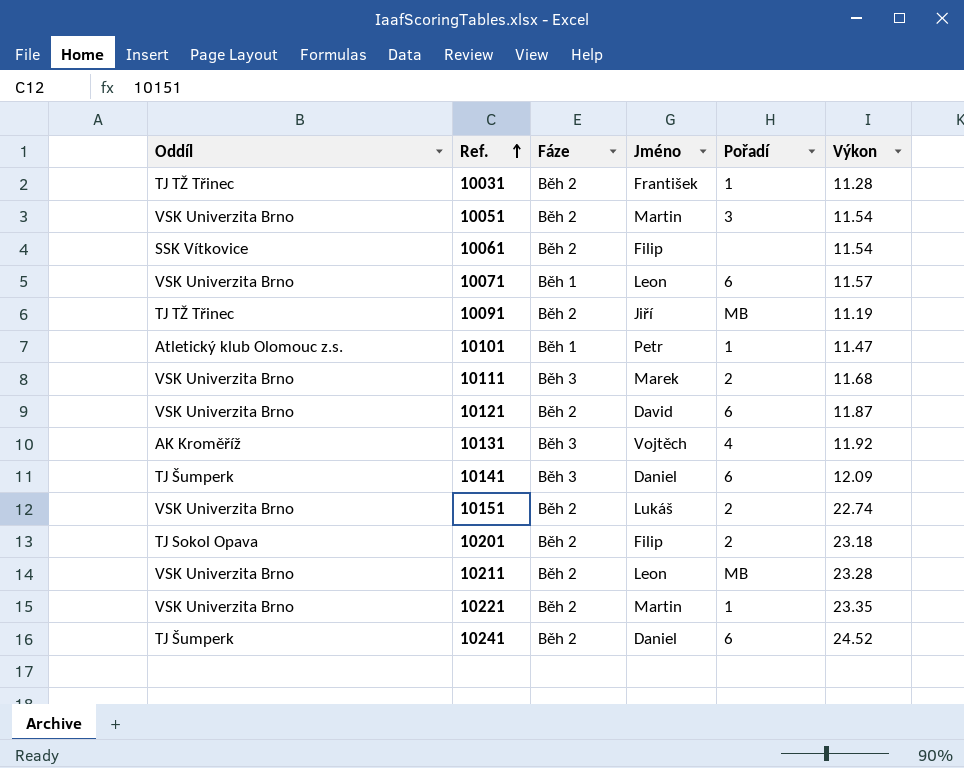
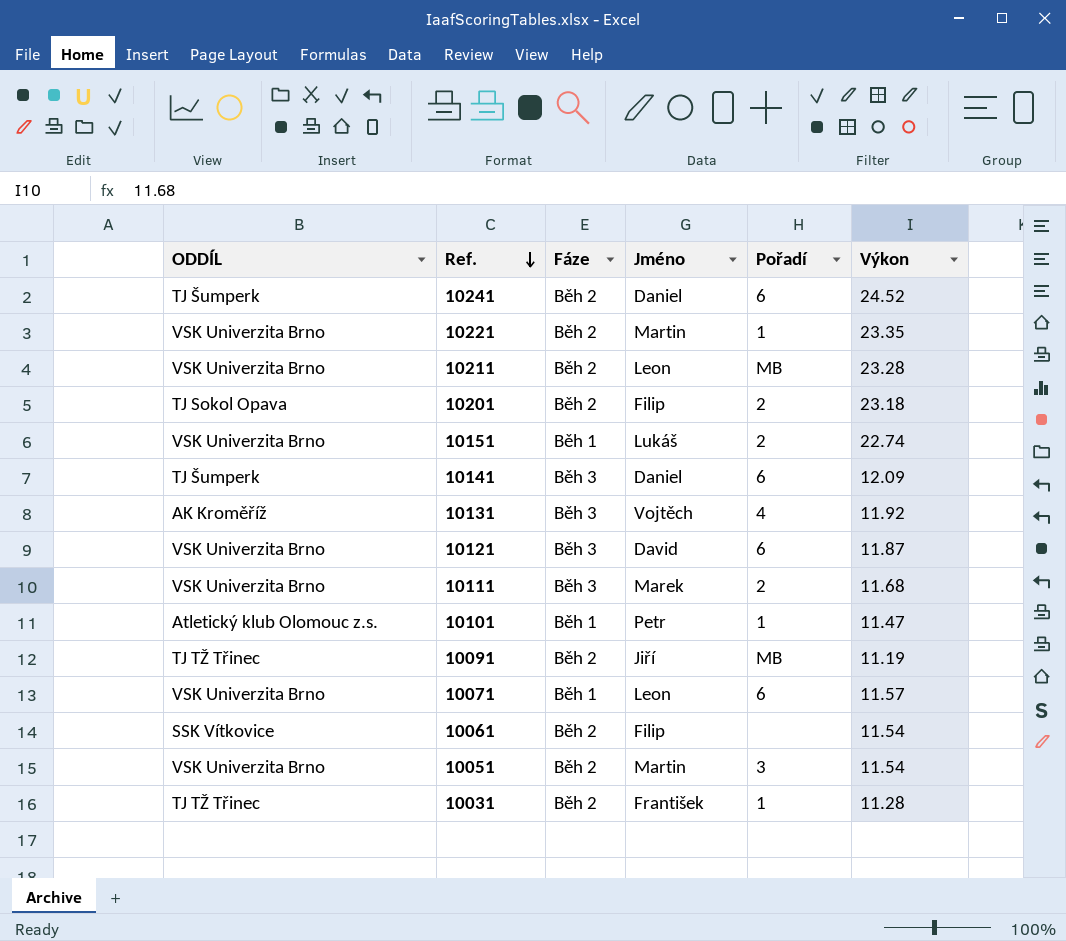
row order: Ref. ascending -> Ref. descending
column name: Oddíl -> ODDÍL
10151 | Fáze: Běh 2 -> Běh 1
10121 | Fáze: Běh 2 -> Běh 3

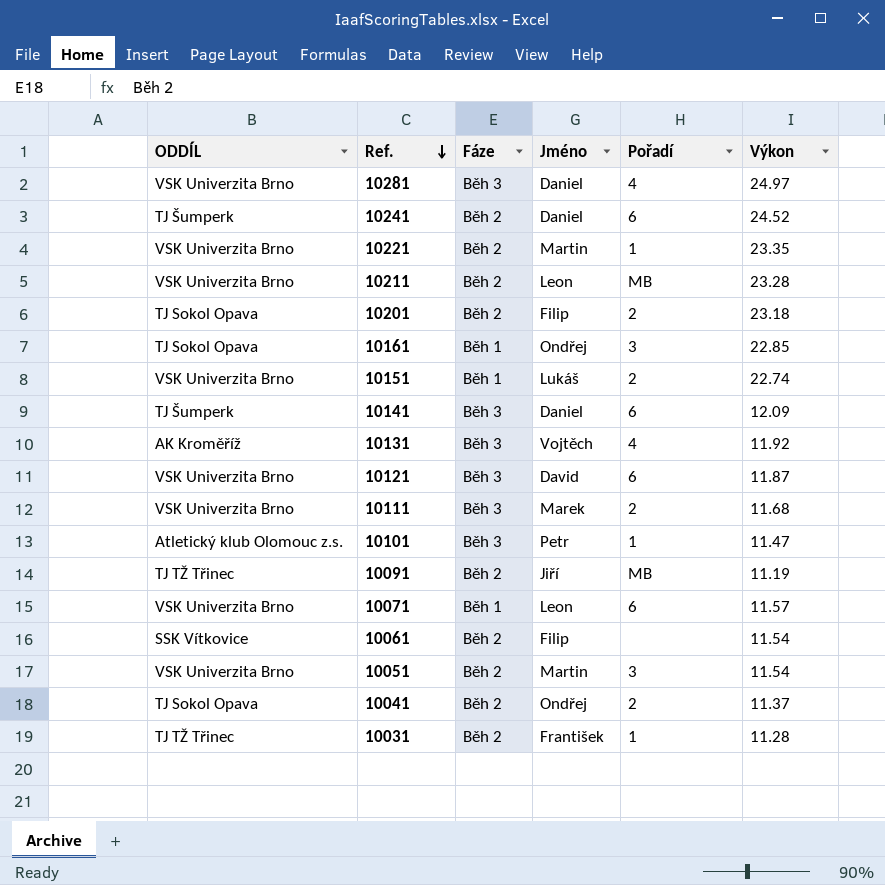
row 10281: none -> VSK Univerzita Brno | Běh 3 | Daniel | 4 | 24.97
row 10161: none -> TJ Sokol Opava | Běh 1 | Ondřej | 3 | 22.85
10101 | Fáze: Běh 1 -> Běh 3
row 10041: none -> TJ Sokol Opava | Běh 2 | Ondřej | 2 | 11.37

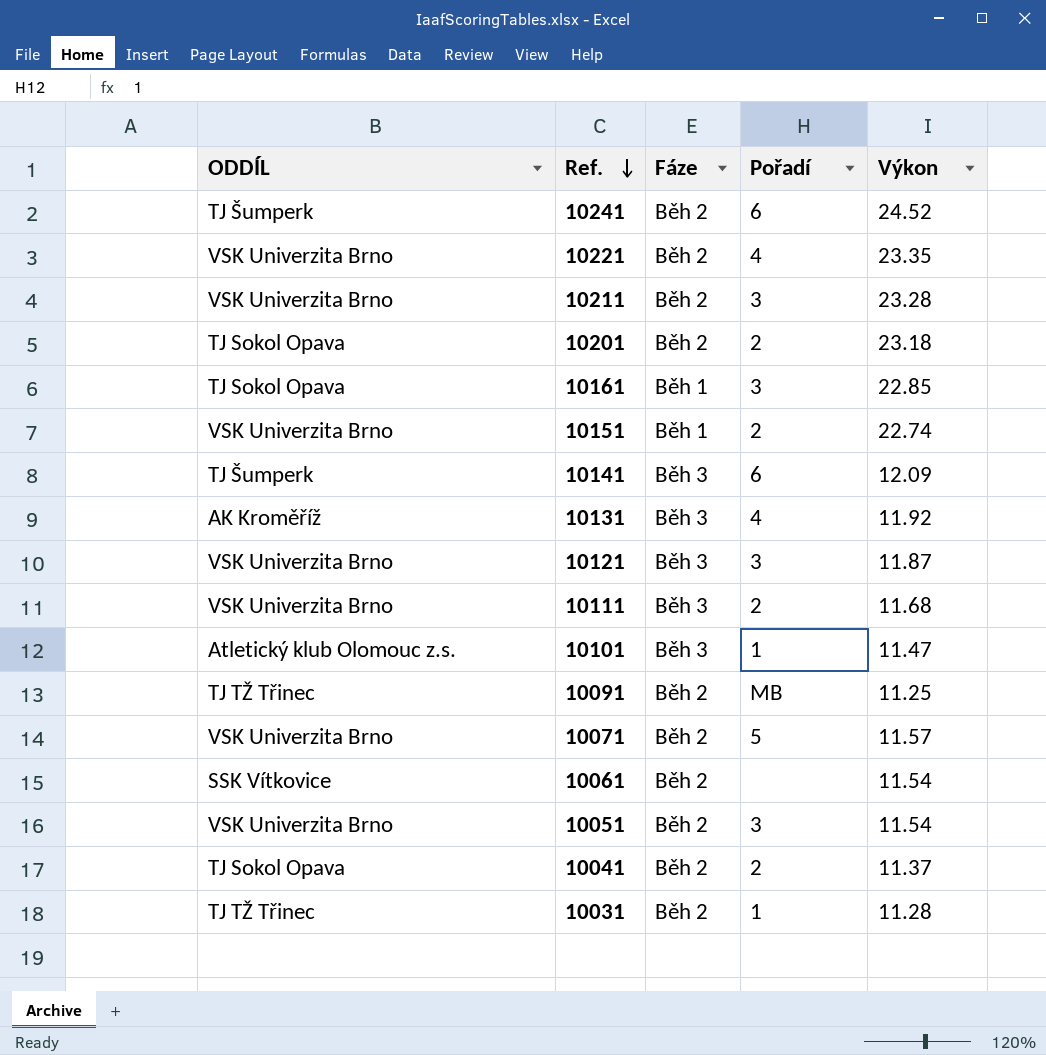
column Jméno | position: 4 -> none
row 10281: VSK Univerzita Brno | Běh 3 | Daniel | 4 | 24.97 -> none
10221 | Pořadí: 1 -> 4
10211 | Pořadí: MB -> 3
10121 | Pořadí: 6 -> 3
10091 | Výkon: 11.19 -> 11.25
10071 | Fáze: Běh 1 -> Běh 2
10071 | Pořadí: 6 -> 5

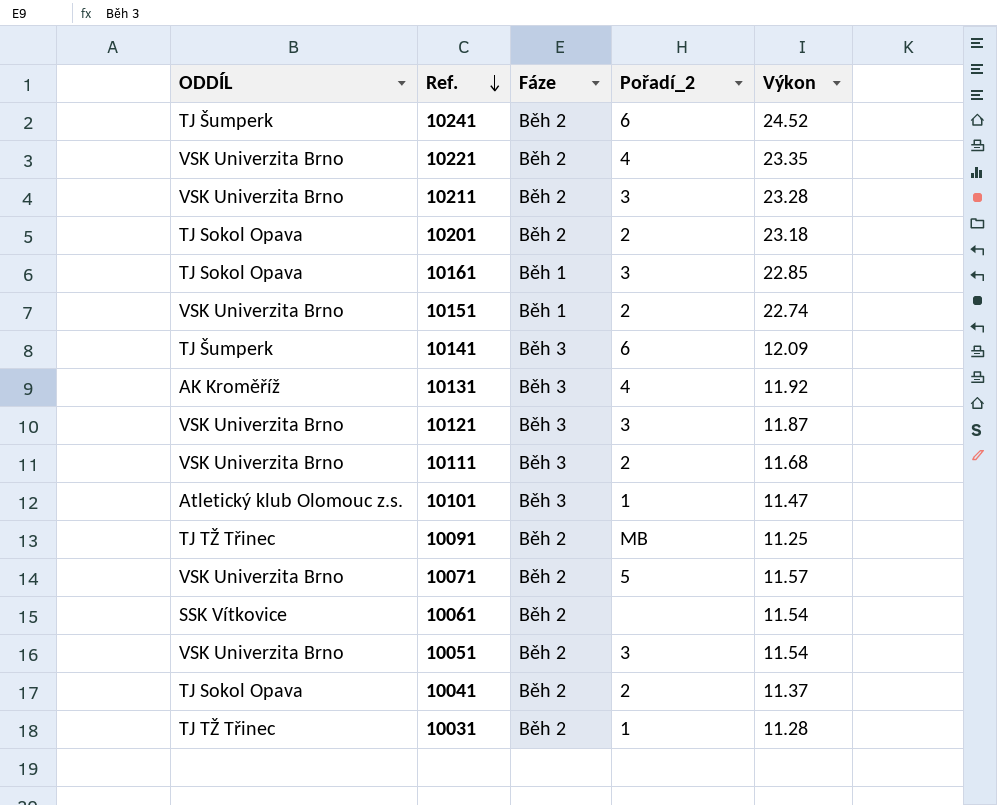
column name: Pořadí -> Pořadí_2

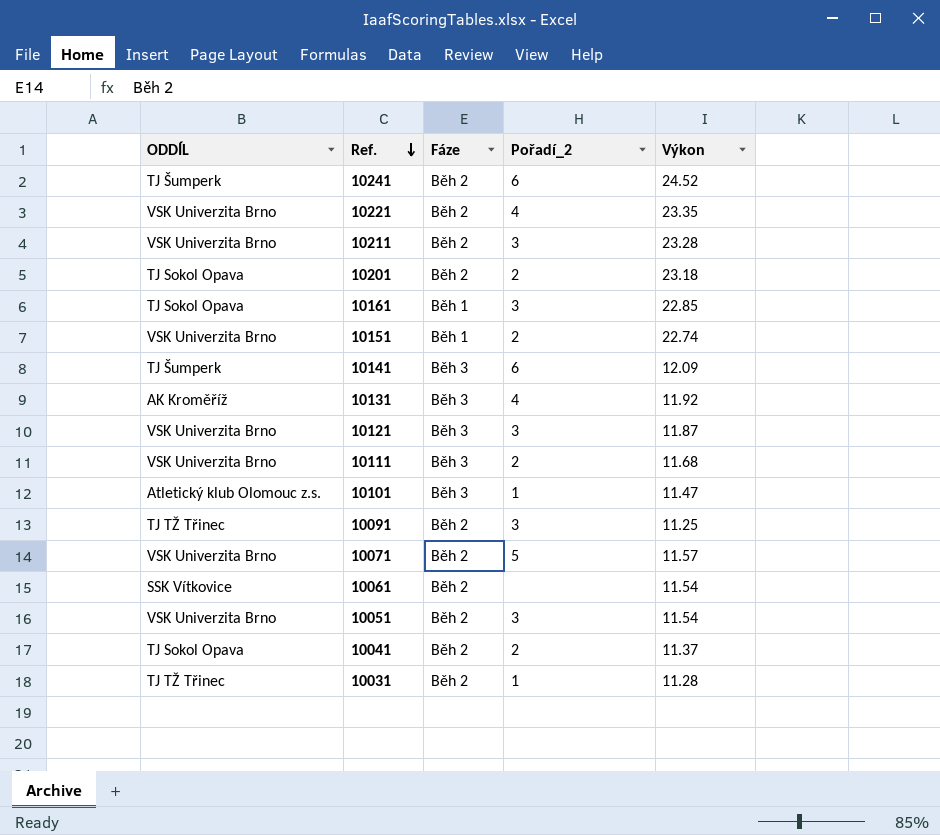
10091 | Pořadí_2: MB -> 3

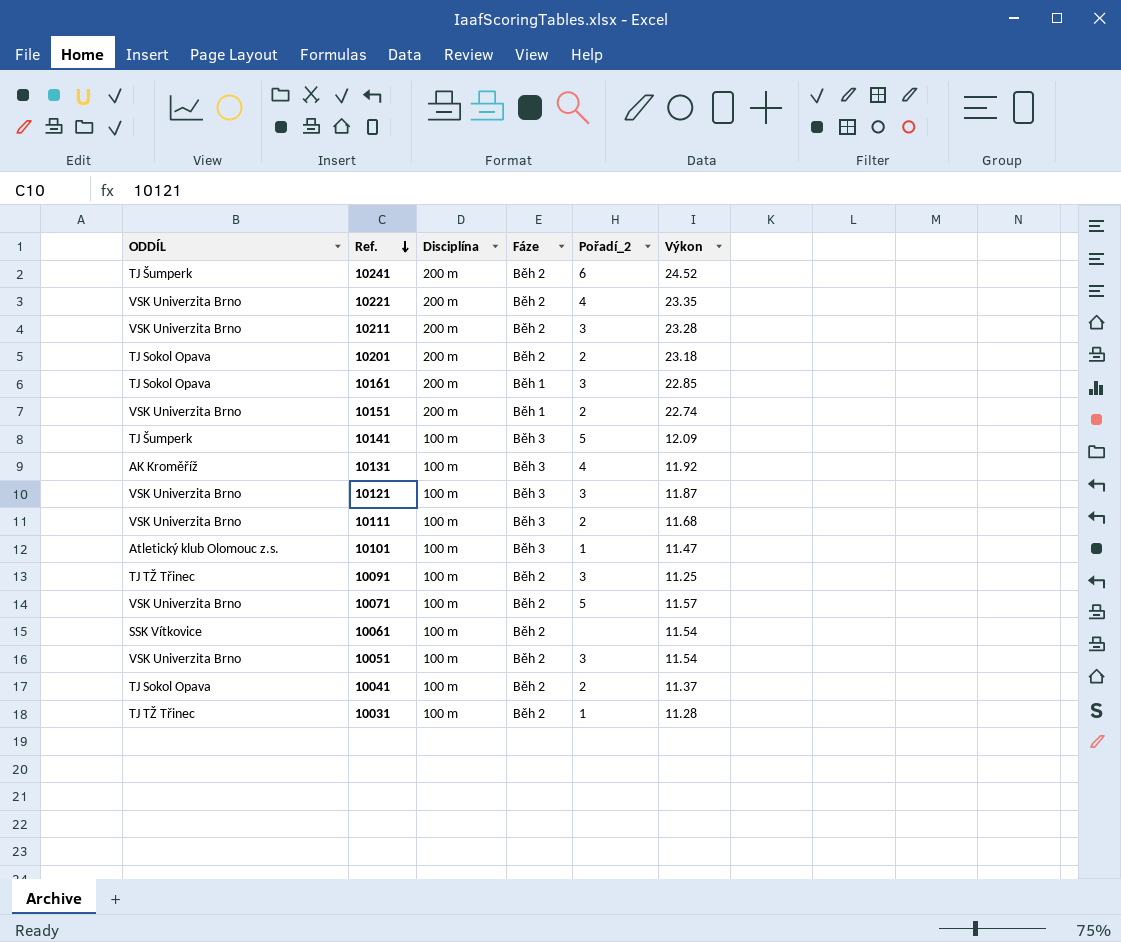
column Disciplína | position: none -> 3
10141 | Pořadí_2: 6 -> 5

